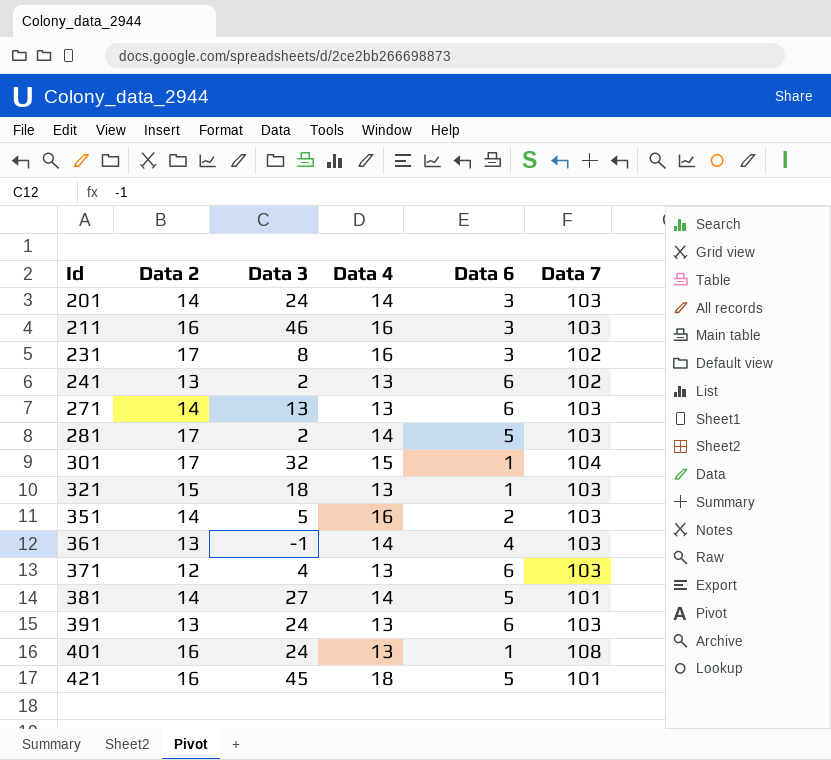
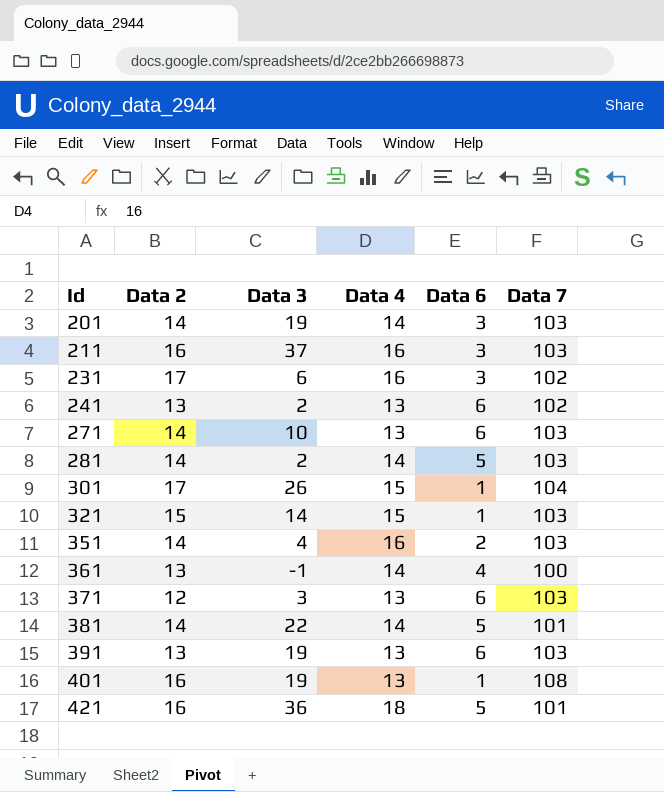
201 | Data 3: 24 -> 19
211 | Data 3: 46 -> 37
231 | Data 3: 8 -> 6
271 | Data 3: 13 -> 10
281 | Data 2: 17 -> 14
301 | Data 3: 32 -> 26
321 | Data 3: 18 -> 14
321 | Data 4: 13 -> 15
351 | Data 3: 5 -> 4
361 | Data 7: 103 -> 100
371 | Data 3: 4 -> 3
381 | Data 3: 27 -> 22
391 | Data 3: 24 -> 19
401 | Data 3: 24 -> 19
421 | Data 3: 45 -> 36

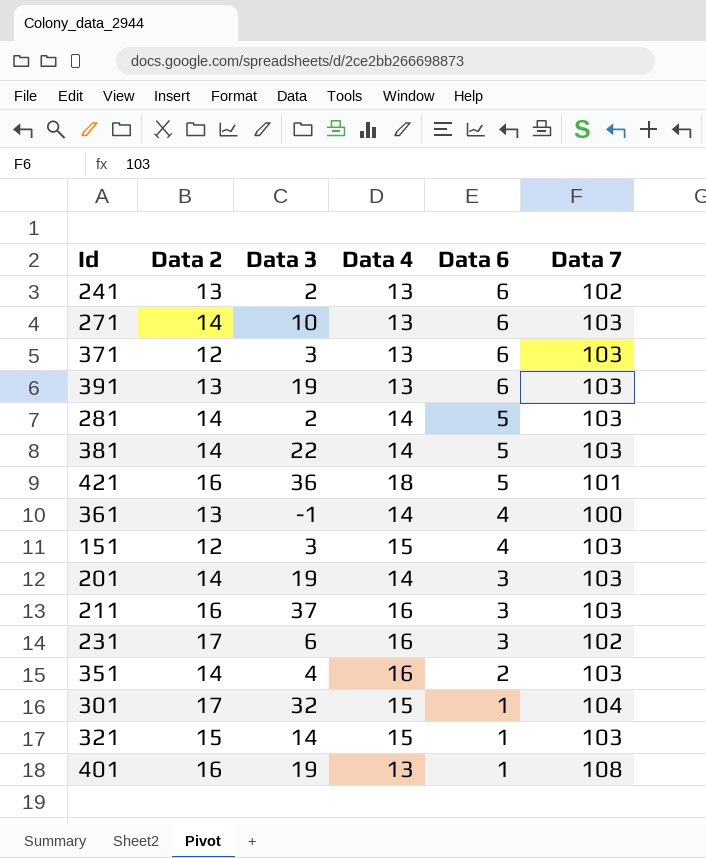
row order: Id ascending -> Data 6 descending
381 | Data 7: 101 -> 103
row 151: none -> 12 | 3 | 15 | 4 | 103
301 | Data 3: 26 -> 32

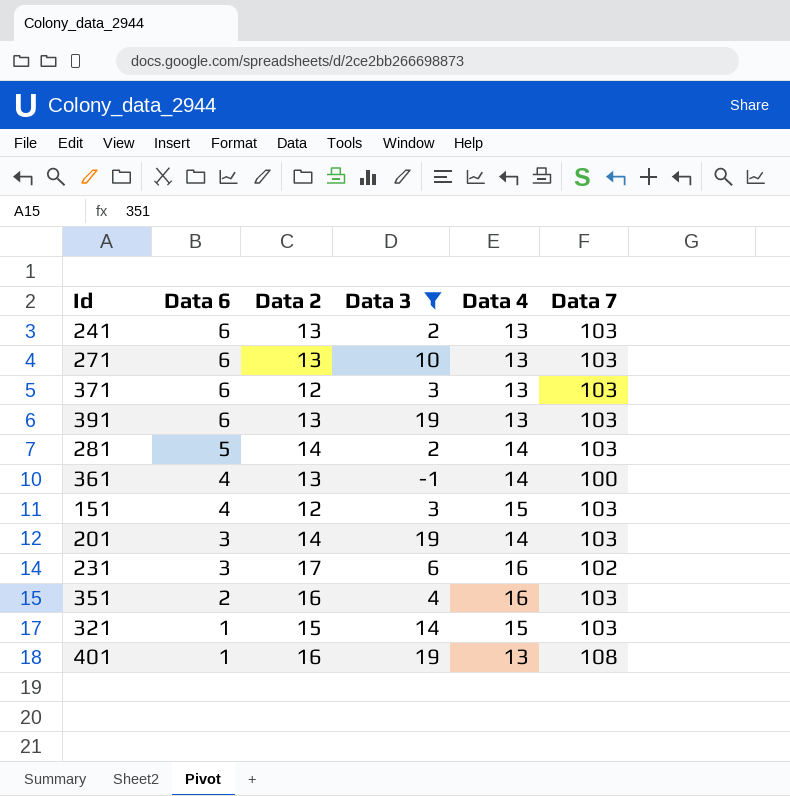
filter: none -> Data 3 <= 19
column Data 6 | position: 5 -> 2
241 | Data 7: 102 -> 103
271 | Data 2: 14 -> 13
351 | Data 2: 14 -> 16

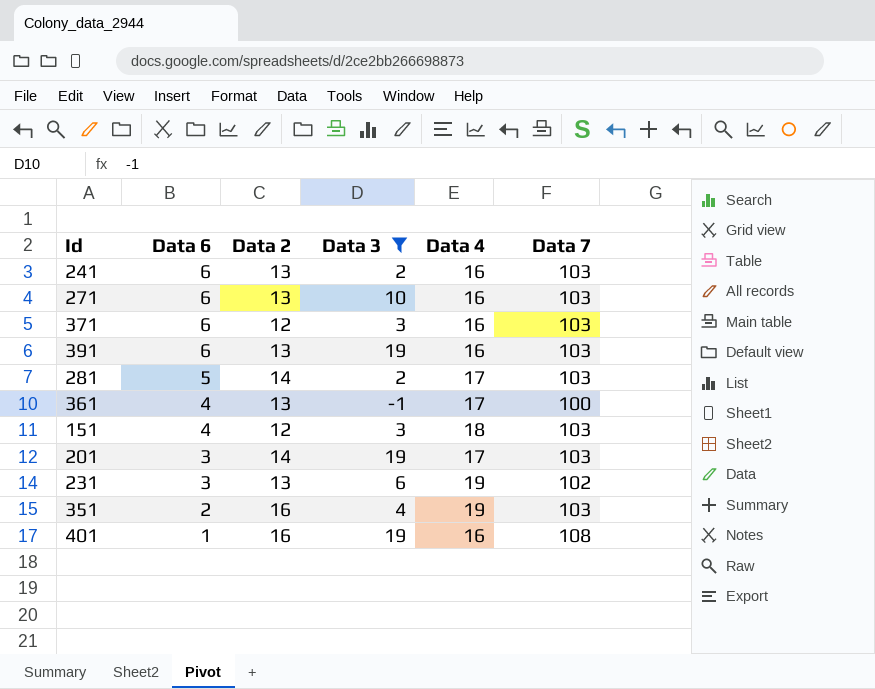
row 321: 1 | 15 | 14 | 15 | 103 -> none
241 | Data 4: 13 -> 16
271 | Data 4: 13 -> 16
371 | Data 4: 13 -> 16
391 | Data 4: 13 -> 16
281 | Data 4: 14 -> 17
361 | Data 4: 14 -> 17
151 | Data 4: 15 -> 18
201 | Data 4: 14 -> 17
231 | Data 2: 17 -> 13
231 | Data 4: 16 -> 19
351 | Data 4: 16 -> 19
401 | Data 4: 13 -> 16

